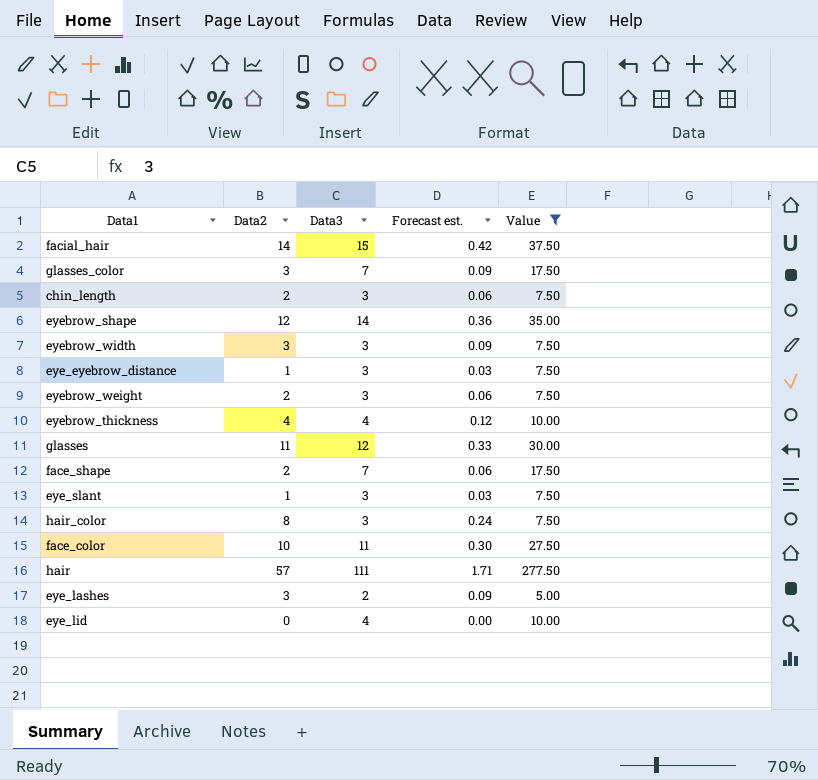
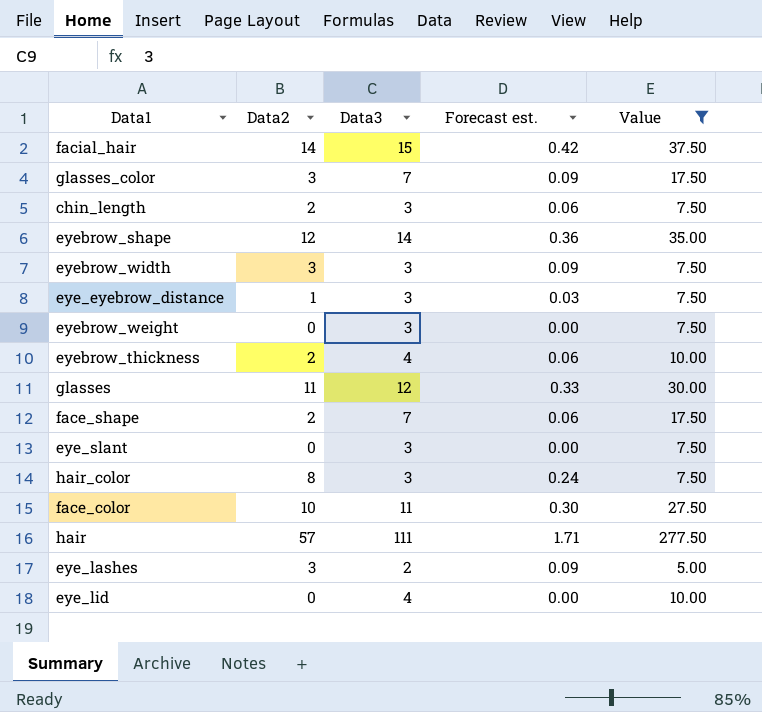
eyebrow_weight | Data2: 2 -> 0
eyebrow_weight | Forecast est.: 0.06 -> 0.00
eyebrow_thickness | Data2: 4 -> 2
eyebrow_thickness | Forecast est.: 0.12 -> 0.06
eye_slant | Data2: 1 -> 0
eye_slant | Forecast est.: 0.03 -> 0.00

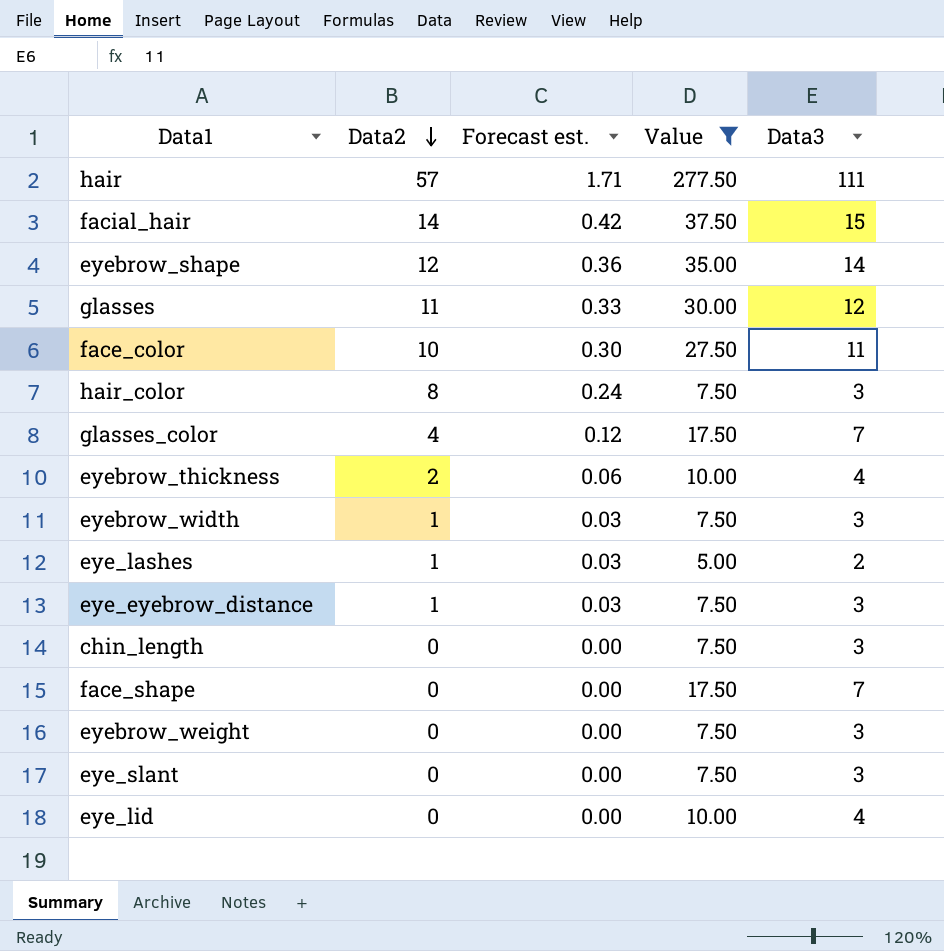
row order: none -> Data2 descending
column Data3 | position: 3 -> 5
glasses_color | Data2: 3 -> 4
glasses_color | Forecast est.: 0.09 -> 0.12
eyebrow_width | Data2: 3 -> 1
eyebrow_width | Forecast est.: 0.09 -> 0.03
eye_lashes | Data2: 3 -> 1
eye_lashes | Forecast est.: 0.09 -> 0.03
chin_length | Data2: 2 -> 0
chin_length | Forecast est.: 0.06 -> 0.00
face_shape | Data2: 2 -> 0
face_shape | Forecast est.: 0.06 -> 0.00

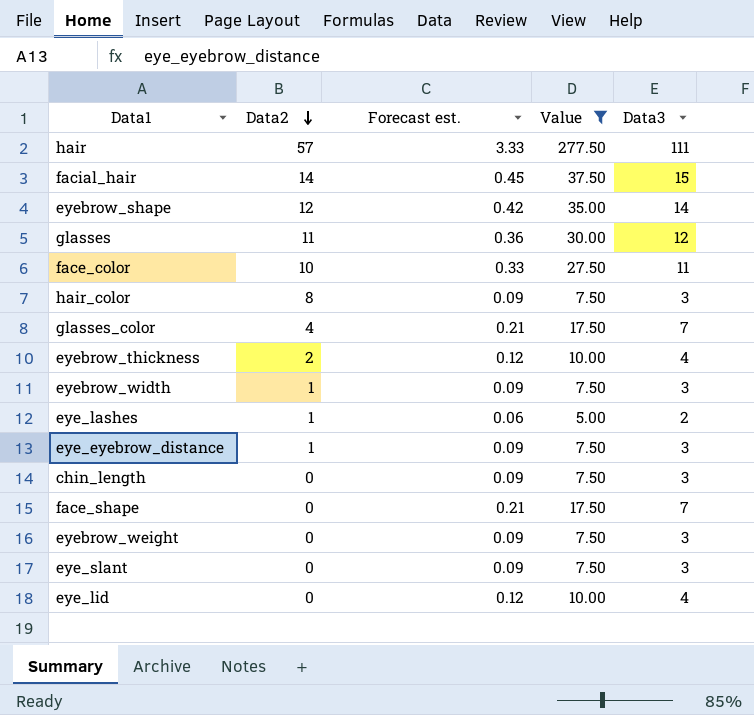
column Forecast est. | formula: [Data2] * 0.03 -> [Data3] * 0.03

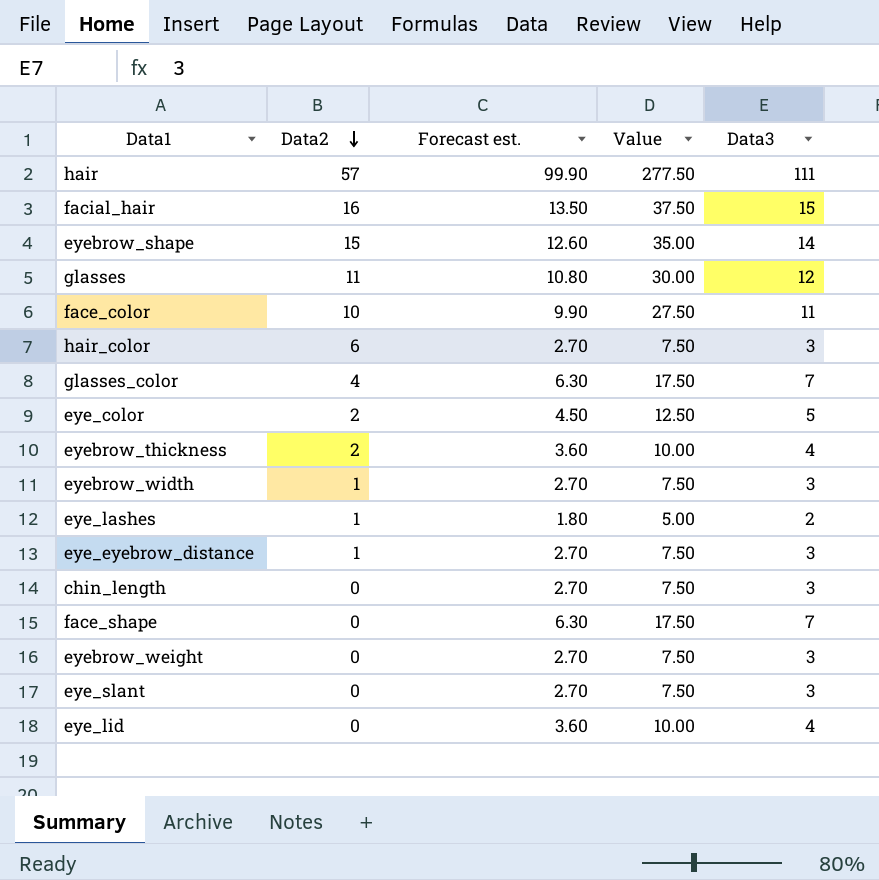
filter: Value != 12.50 -> none
column Forecast est. | formula: [Data3] * 0.03 -> [Data3] * 0.9
facial_hair | Data2: 14 -> 16
eyebrow_shape | Data2: 12 -> 15
hair_color | Data2: 8 -> 6

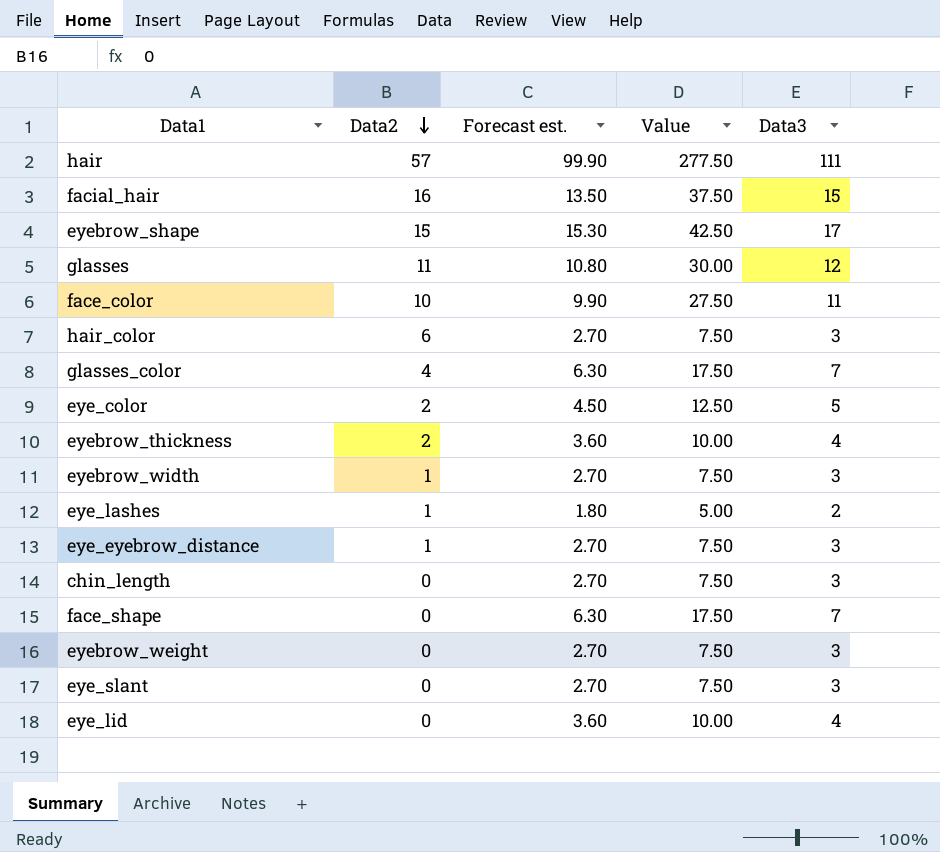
eyebrow_shape | Forecast est.: 12.60 -> 15.30
eyebrow_shape | Value: 35.00 -> 42.50
eyebrow_shape | Data3: 14 -> 17

